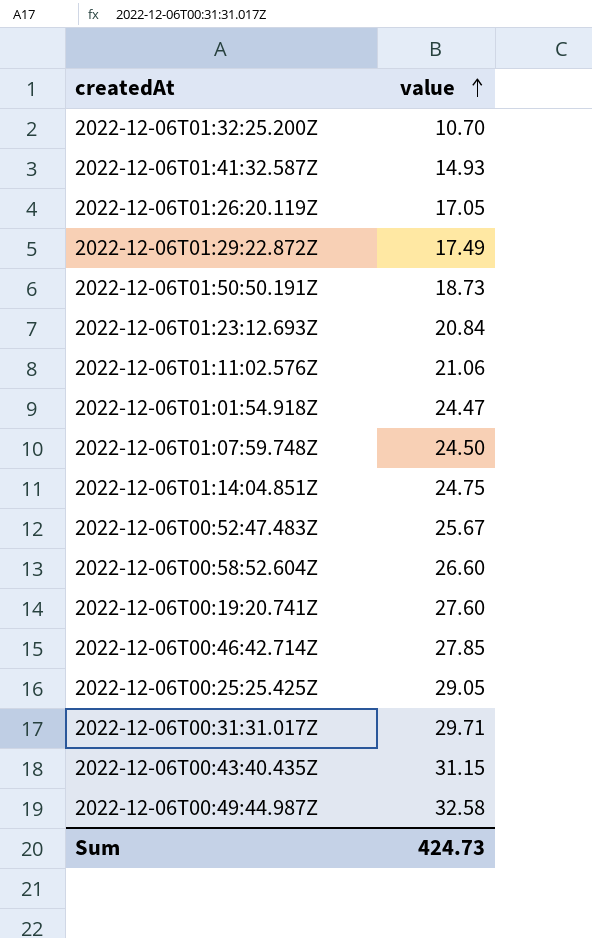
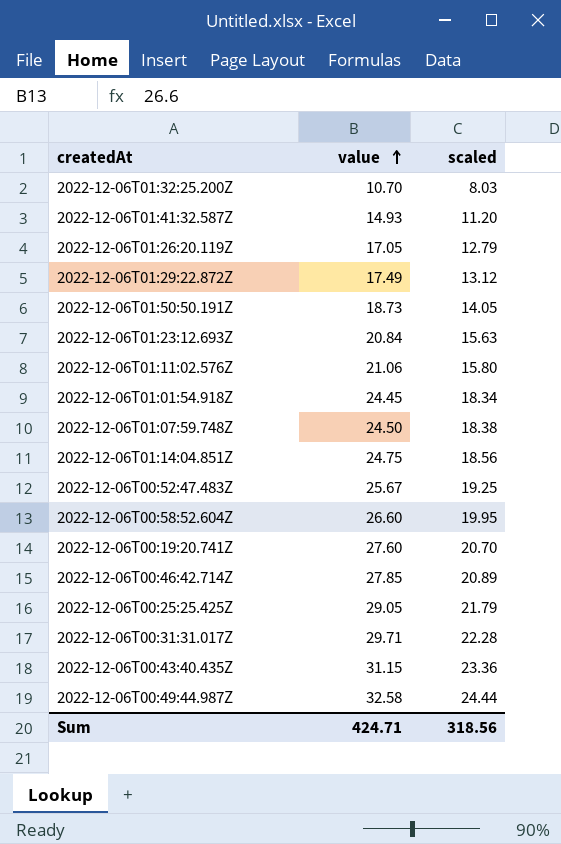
column scaled | formula: none -> [value] * 0.75
2022-12-06T01:01:54.918Z | value: 24.47 -> 24.45
Sum | value: 424.73 -> 424.71

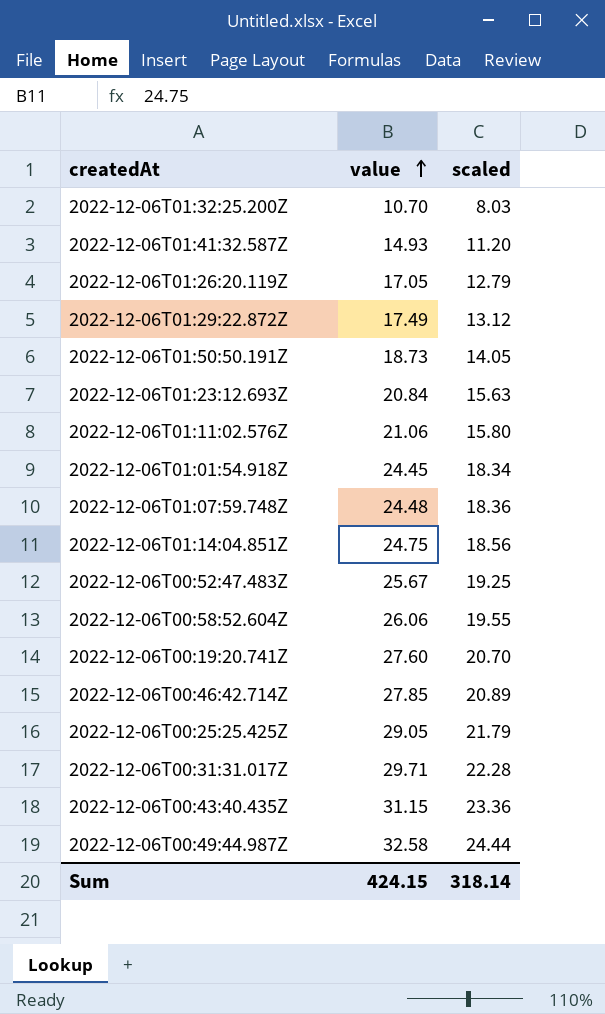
2022-12-06T01:07:59.748Z | value: 24.50 -> 24.48
2022-12-06T01:07:59.748Z | scaled: 18.38 -> 18.36
2022-12-06T00:58:52.604Z | value: 26.60 -> 26.06
2022-12-06T00:58:52.604Z | scaled: 19.95 -> 19.55
Sum | value: 424.71 -> 424.15
Sum | scaled: 318.56 -> 318.14

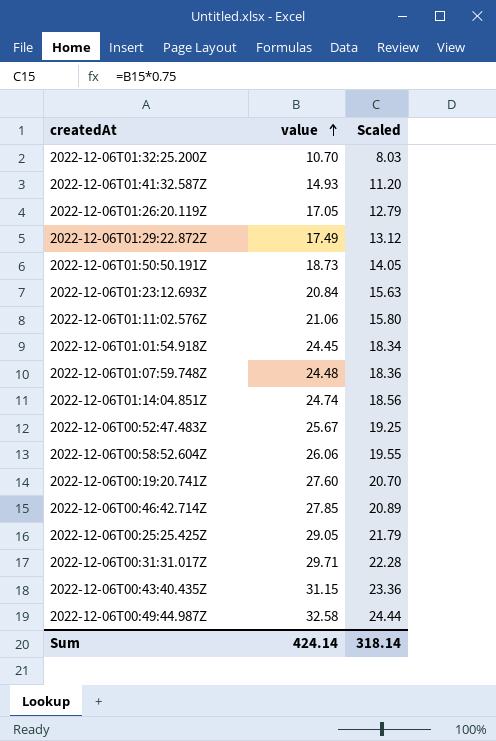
column name: scaled -> Scaled
2022-12-06T01:14:04.851Z | value: 24.75 -> 24.74
Sum | value: 424.15 -> 424.14

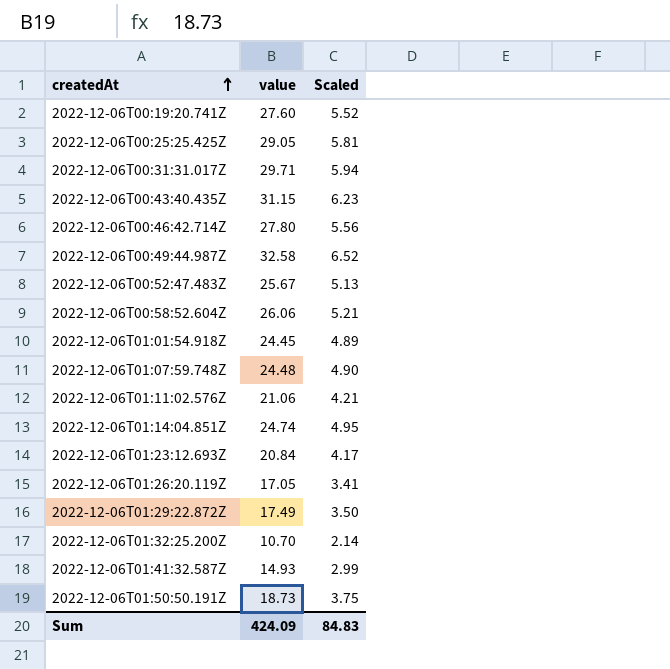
row order: value ascending -> createdAt ascending
column Scaled | formula: [value] * 0.75 -> [value] * 0.2
2022-12-06T00:46:42.714Z | value: 27.85 -> 27.80
Sum | value: 424.14 -> 424.09
Sum | Scaled: 318.14 -> 84.83

